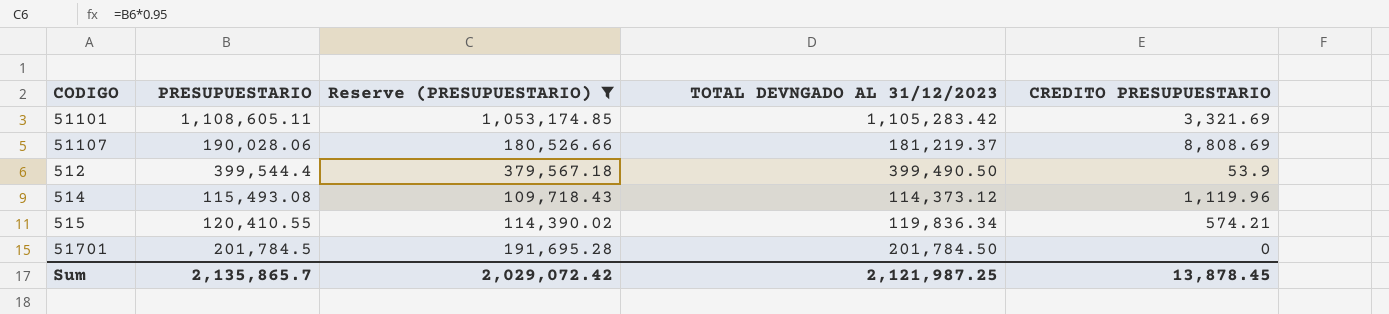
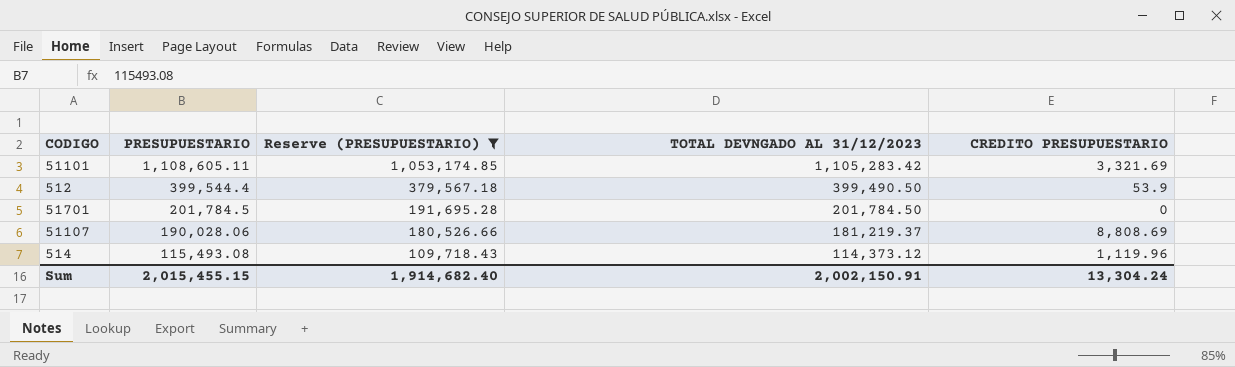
row order: none -> PRESUPUESTARIO descending
row 515: 120,410.55 | 114,390.02 | 119,836.34 | 574.21 -> none
Sum | PRESUPUESTARIO: 2,135,865.7 -> 2,015,455.15
Sum | Reserve (PRESUPUESTARIO): 2,029,072.42 -> 1,914,682.40
Sum | TOTAL DEVNGADO AL 31/12/2023: 2,121,987.25 -> 2,002,150.91
Sum | CREDITO PRESUPUESTARIO: 13,878.45 -> 13,304.24

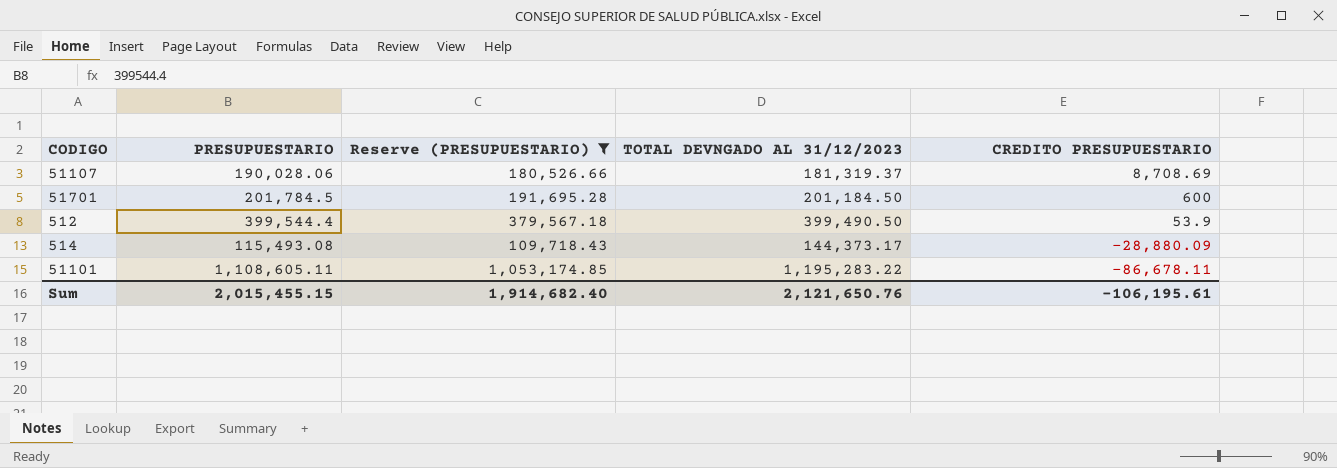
row order: PRESUPUESTARIO descending -> CREDITO PRESUPUESTARIO descending
51107 | TOTAL DEVNGADO AL 31/12/2023: 181,219.37 -> 181,319.37
51107 | CREDITO PRESUPUESTARIO: 8,808.69 -> 8,708.69
51701 | TOTAL DEVNGADO AL 31/12/2023: 201,784.50 -> 201,184.50
51701 | CREDITO PRESUPUESTARIO: 0 -> 600
514 | TOTAL DEVNGADO AL 31/12/2023: 114,373.12 -> 144,373.17
514 | CREDITO PRESUPUESTARIO: 1,119.96 -> -28,880.09
51101 | TOTAL DEVNGADO AL 31/12/2023: 1,105,283.42 -> 1,195,283.22
51101 | CREDITO PRESUPUESTARIO: 3,321.69 -> -86,678.11
Sum | TOTAL DEVNGADO AL 31/12/2023: 2,002,150.91 -> 2,121,650.76
Sum | CREDITO PRESUPUESTARIO: 13,304.24 -> -106,195.61

